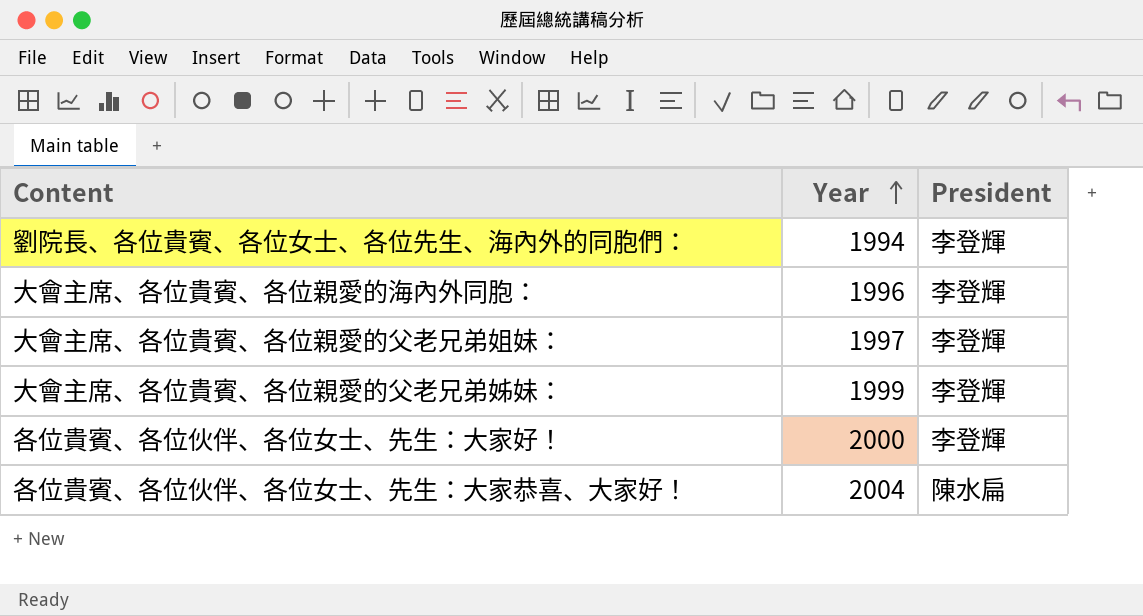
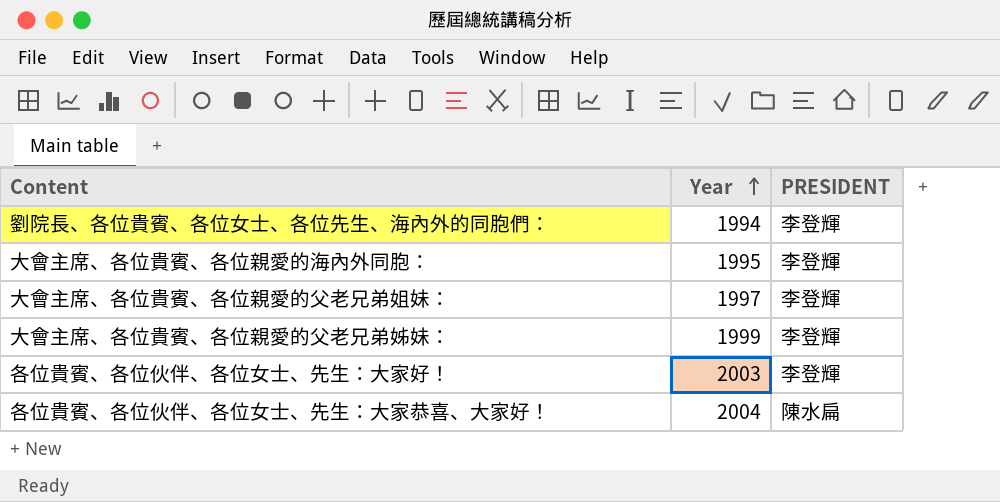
column name: President -> PRESIDENT
大會主席、各位貴賓、各位親愛的海內外同胞： | Year: 1996 -> 1995
各位貴賓、各位伙伴、各位女士、先生：大家好！ | Year: 2000 -> 2003

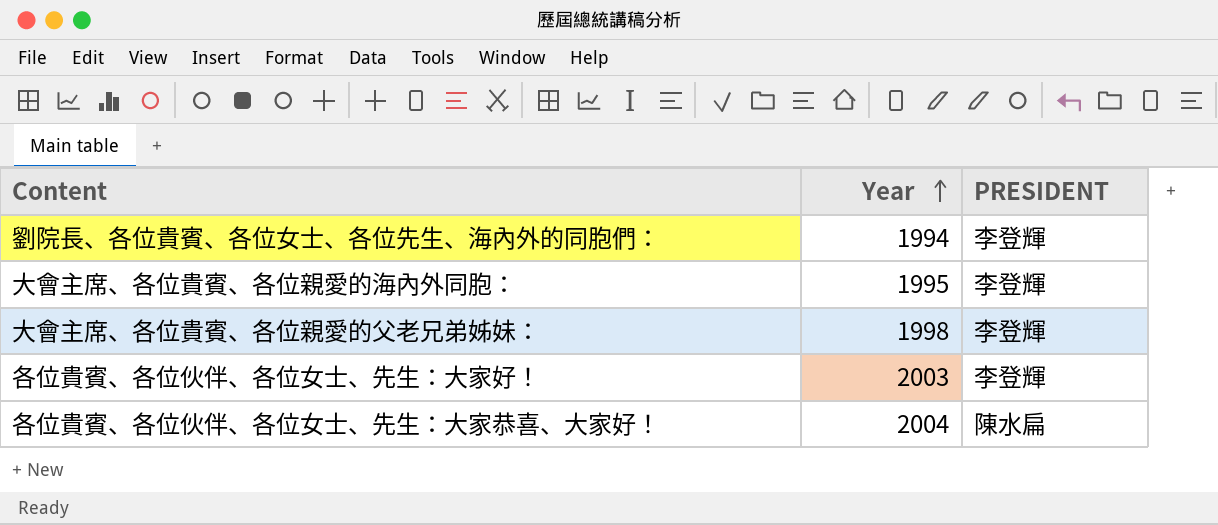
row 大會主席、各位貴賓、各位親愛的父老兄弟姐妹：: 1997 | 李登輝 -> none
大會主席、各位貴賓、各位親愛的父老兄弟姊妹： | Year: 1999 -> 1998

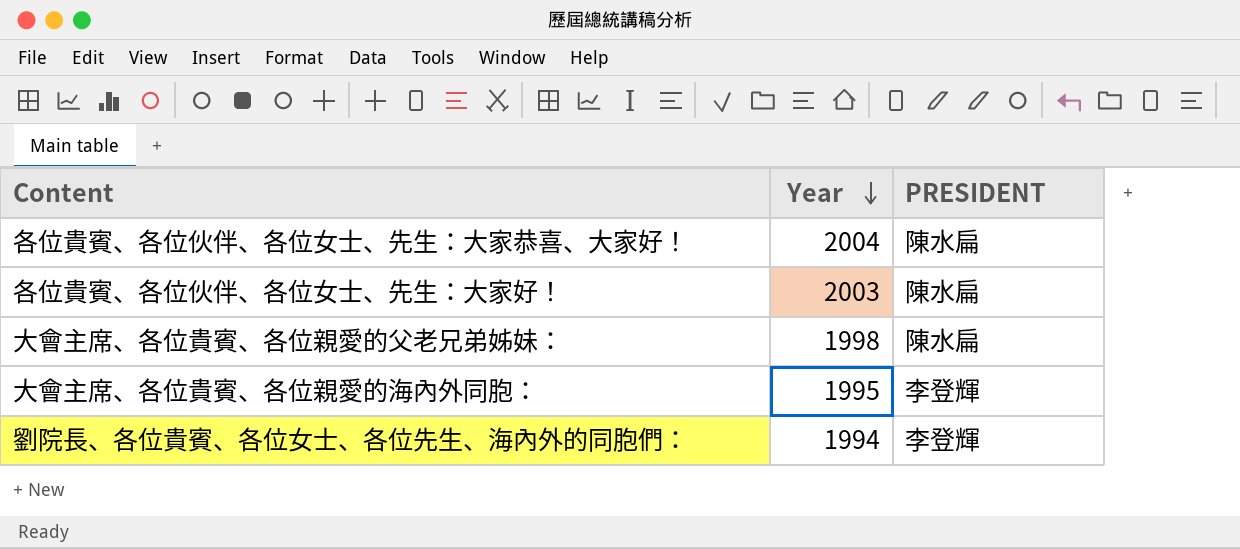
row order: Year ascending -> Year descending
各位貴賓、各位伙伴、各位女士、先生：大家好！ | PRESIDENT: 李登輝 -> 陳水扁
大會主席、各位貴賓、各位親愛的父老兄弟姊妹： | PRESIDENT: 李登輝 -> 陳水扁

